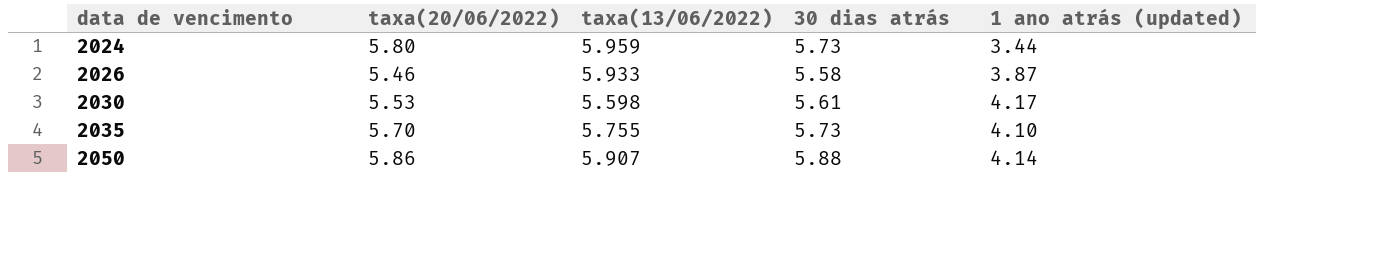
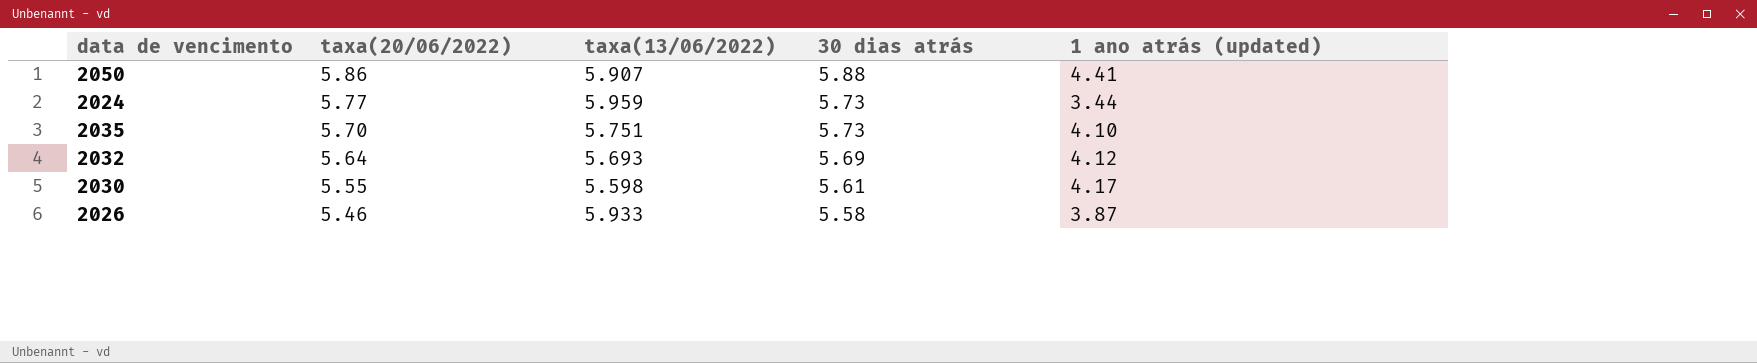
row order: data de vencimento ascending -> taxa(20/06/2022) descending
2050 | 1 ano atrás (updated): 4.14 -> 4.41
2024 | taxa(20/06/2022): 5.80 -> 5.77
2035 | taxa(13/06/2022): 5.755 -> 5.751
row 2032: none -> 5.64 | 5.693 | 5.69 | 4.12
2030 | taxa(20/06/2022): 5.53 -> 5.55

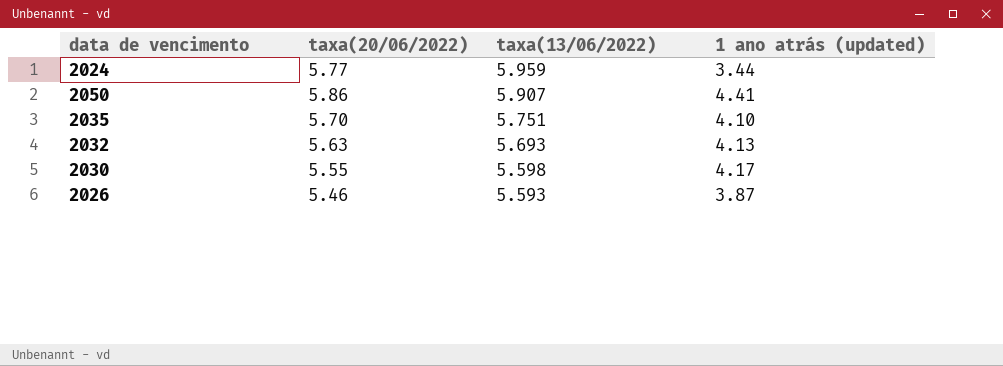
row order: taxa(20/06/2022) descending -> taxa(13/06/2022) descending
column 30 dias atrás | position: 4 -> none
2032 | taxa(20/06/2022): 5.64 -> 5.63
2032 | 1 ano atrás (updated): 4.12 -> 4.13
2026 | taxa(13/06/2022): 5.933 -> 5.593

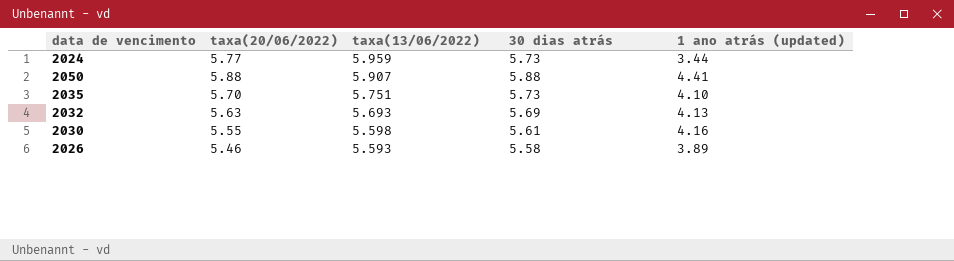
column 30 dias atrás | position: none -> 4
2050 | taxa(20/06/2022): 5.86 -> 5.88
2030 | 1 ano atrás (updated): 4.17 -> 4.16
2026 | 1 ano atrás (updated): 3.87 -> 3.89

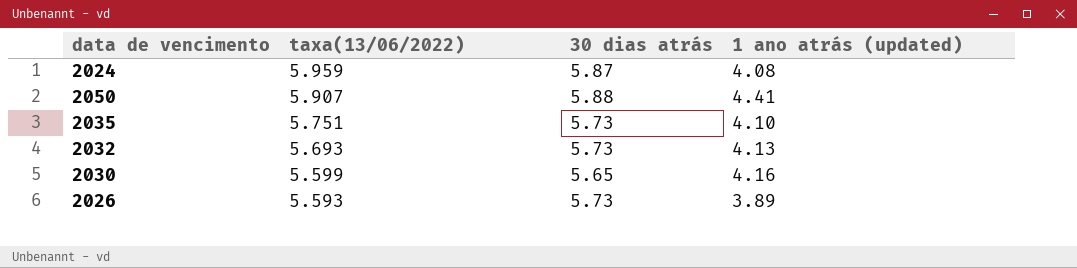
column taxa(20/06/2022) | position: 2 -> none
2024 | 30 dias atrás: 5.73 -> 5.87
2024 | 1 ano atrás (updated): 3.44 -> 4.08
2032 | 30 dias atrás: 5.69 -> 5.73
2030 | taxa(13/06/2022): 5.598 -> 5.599
2030 | 30 dias atrás: 5.61 -> 5.65
2026 | 30 dias atrás: 5.58 -> 5.73

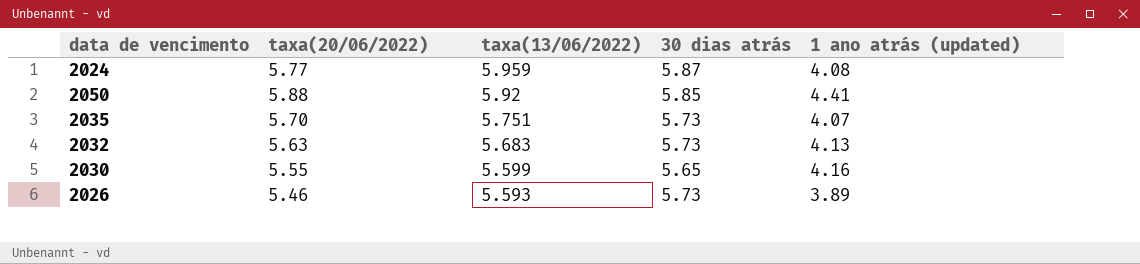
column taxa(20/06/2022) | position: none -> 2
2050 | taxa(13/06/2022): 5.907 -> 5.92
2050 | 30 dias atrás: 5.88 -> 5.85
2035 | 1 ano atrás (updated): 4.10 -> 4.07
2032 | taxa(13/06/2022): 5.693 -> 5.683

